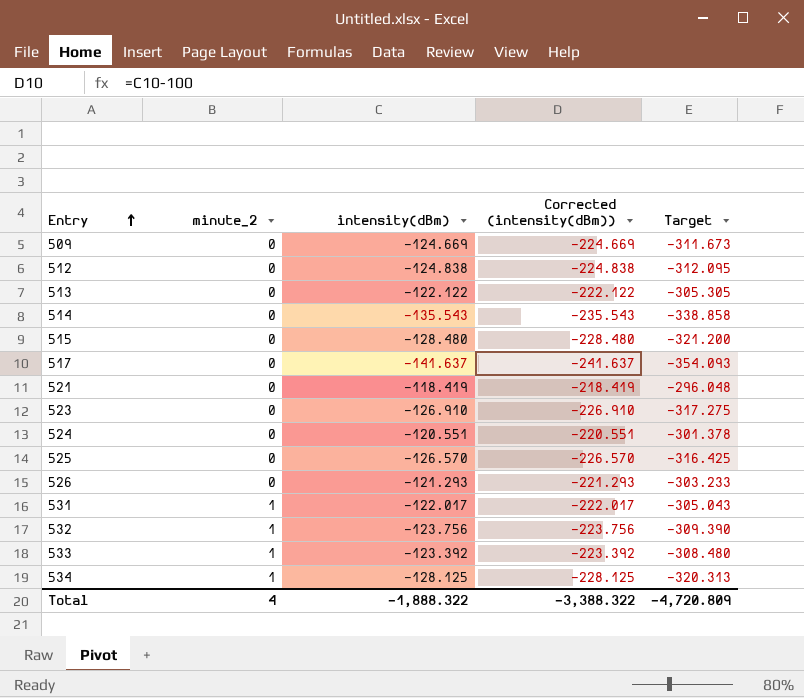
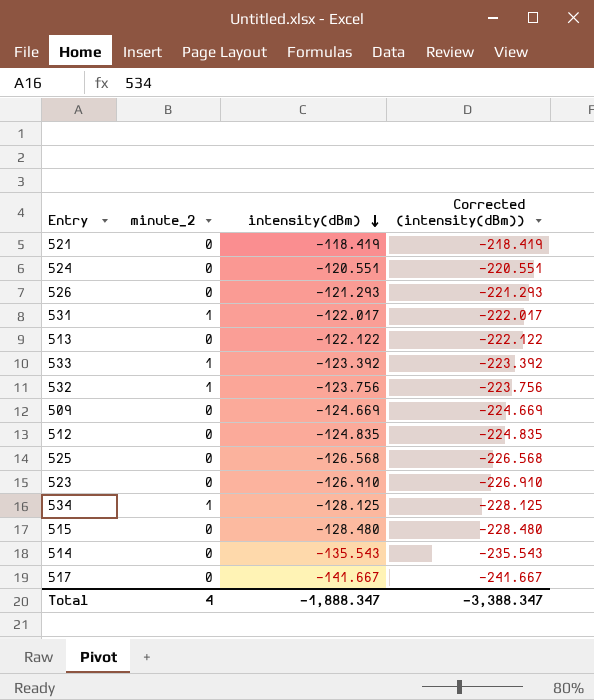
row order: Entry ascending -> intensity(dBm) descending
column Target | formula: [intensity(dBm)] * 2.5 -> none
512 | intensity(dBm): -124.838 -> -124.835
512 | Corrected (intensity(dBm)): -224.838 -> -224.835
525 | intensity(dBm): -126.570 -> -126.568
525 | Corrected (intensity(dBm)): -226.570 -> -226.568
517 | intensity(dBm): -141.637 -> -141.667
517 | Corrected (intensity(dBm)): -241.637 -> -241.667
Total | intensity(dBm): -1,888.322 -> -1,888.347
Total | Corrected (intensity(dBm)): -3,388.322 -> -3,388.347

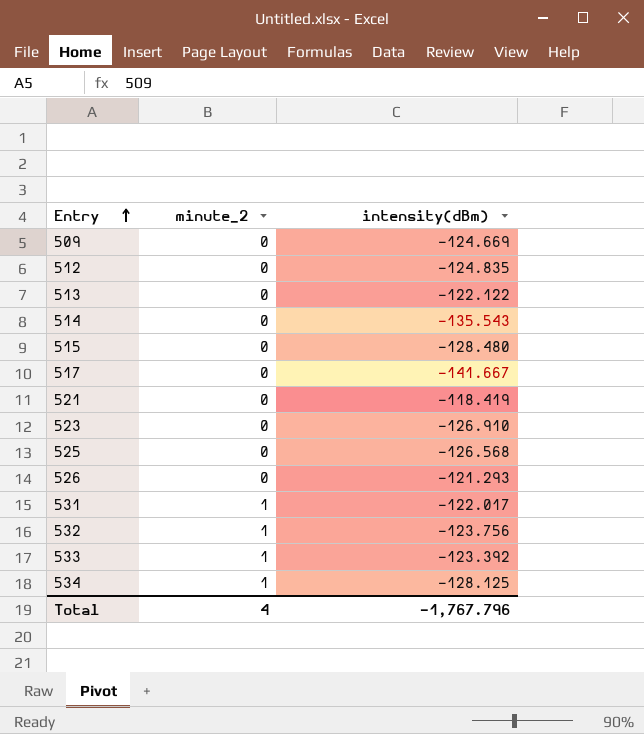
row order: intensity(dBm) descending -> Entry ascending
column Corrected (intensity(dBm)) | formula: [intensity(dBm)] - 100 -> none
row 524: 0 | -120.551 | -220.551 -> none
Total | intensity(dBm): -1,888.347 -> -1,767.796

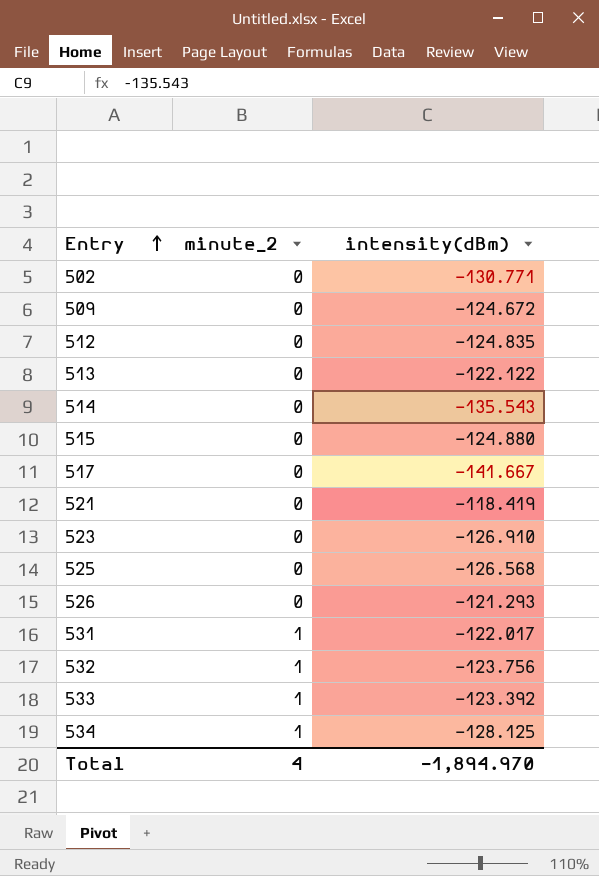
row 502: none -> 0 | -130.771
509 | intensity(dBm): -124.669 -> -124.672
515 | intensity(dBm): -128.480 -> -124.880
Total | intensity(dBm): -1,767.796 -> -1,894.970

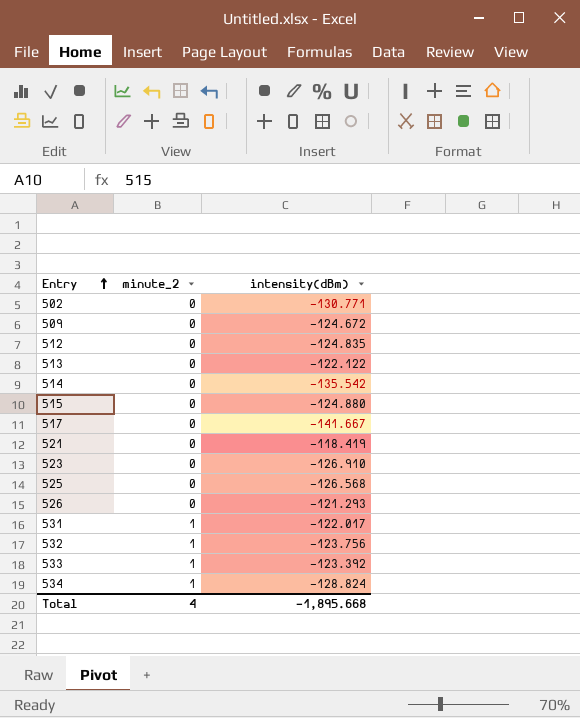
514 | intensity(dBm): -135.543 -> -135.542
534 | intensity(dBm): -128.125 -> -128.824
Total | intensity(dBm): -1,894.970 -> -1,895.668

